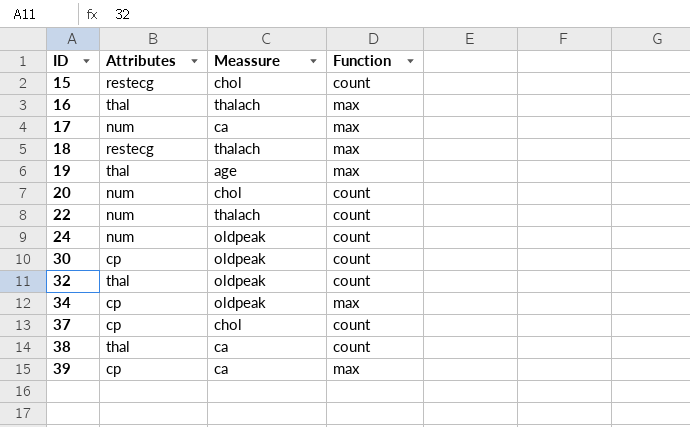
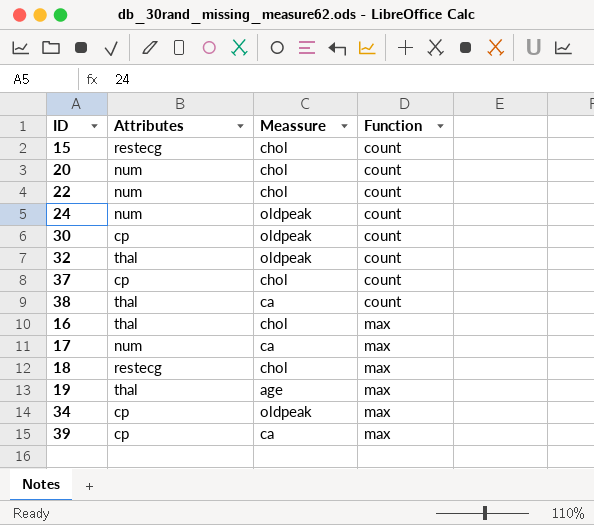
row order: ID ascending -> Function ascending
22 | Meassure: thalach -> chol
16 | Meassure: thalach -> chol
18 | Meassure: thalach -> chol

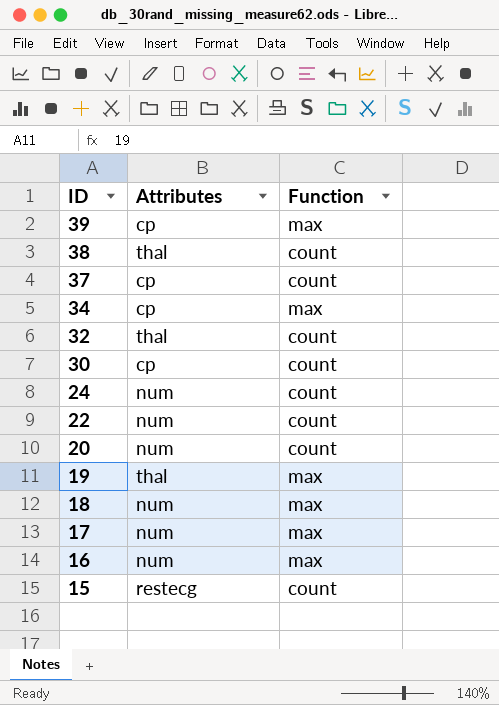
row order: Function ascending -> ID descending
column Meassure | position: 3 -> none
18 | Attributes: restecg -> num
16 | Attributes: thal -> num

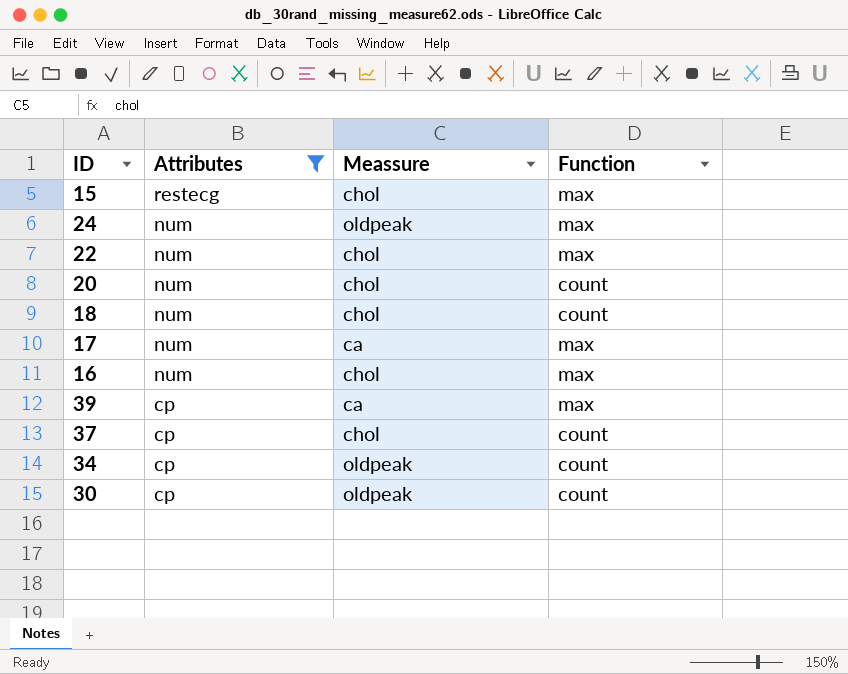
filter: none -> Attributes != thal
row order: ID descending -> Attributes descending
column Meassure | position: none -> 3
15 | Function: count -> max
24 | Function: count -> max
22 | Function: count -> max
18 | Function: max -> count
34 | Function: max -> count

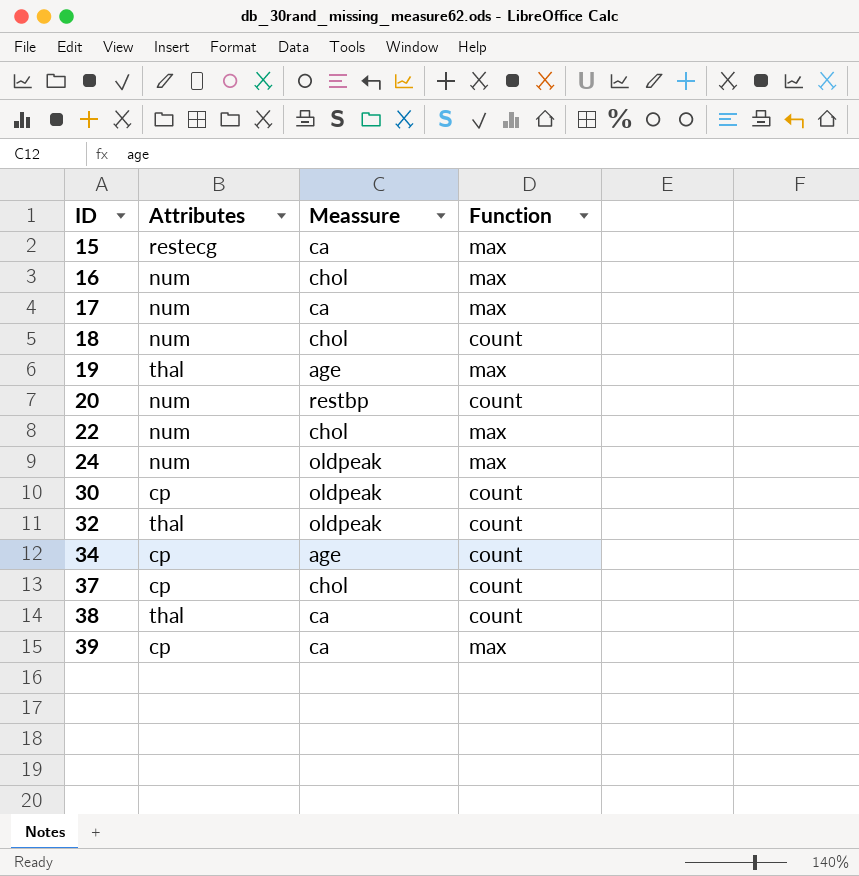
filter: Attributes != thal -> none
row order: Attributes descending -> ID ascending
15 | Meassure: chol -> ca
20 | Meassure: chol -> restbp
34 | Meassure: oldpeak -> age

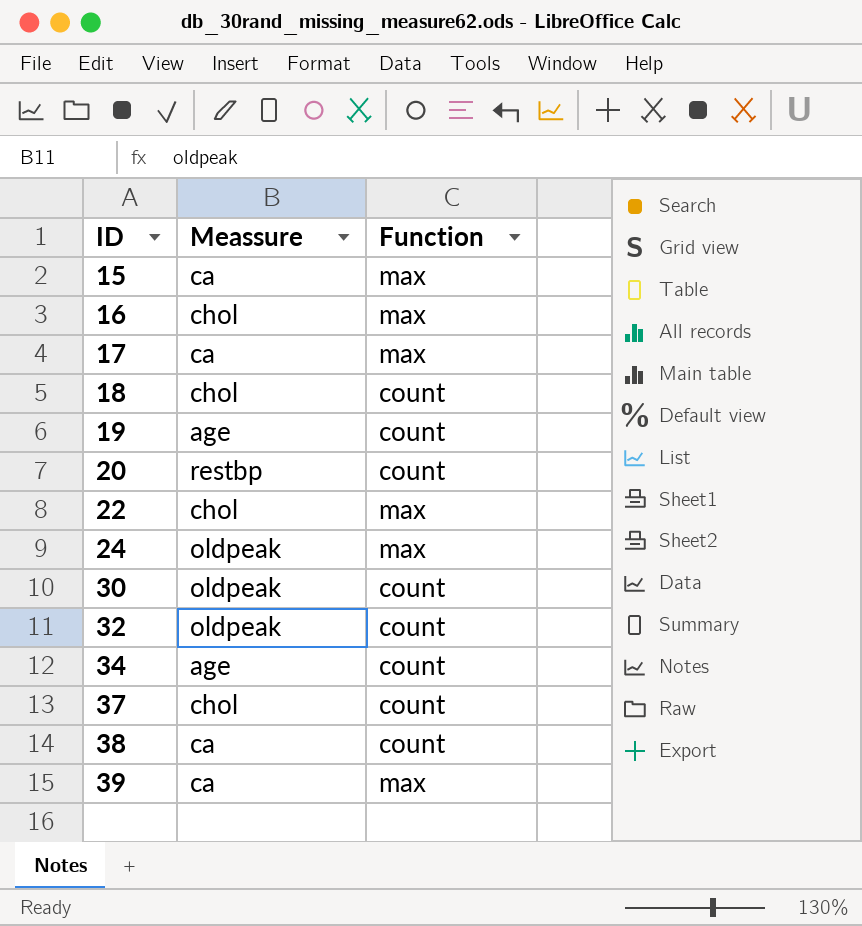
column Attributes | position: 2 -> none
19 | Function: max -> count

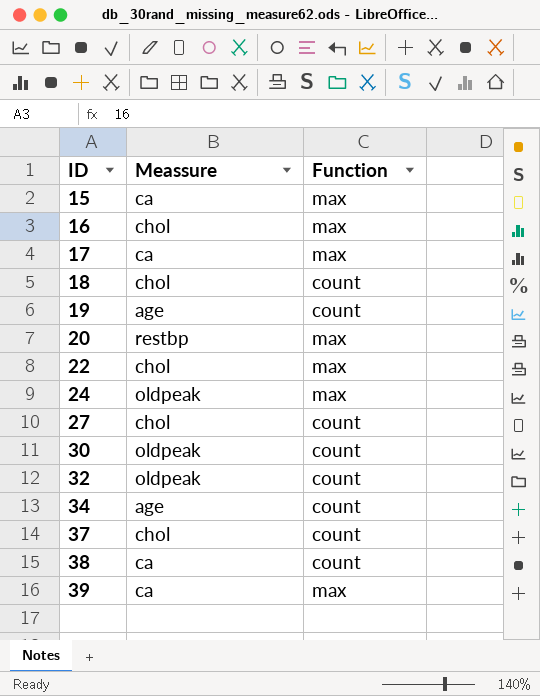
20 | Function: count -> max
row 27: none -> chol | count

